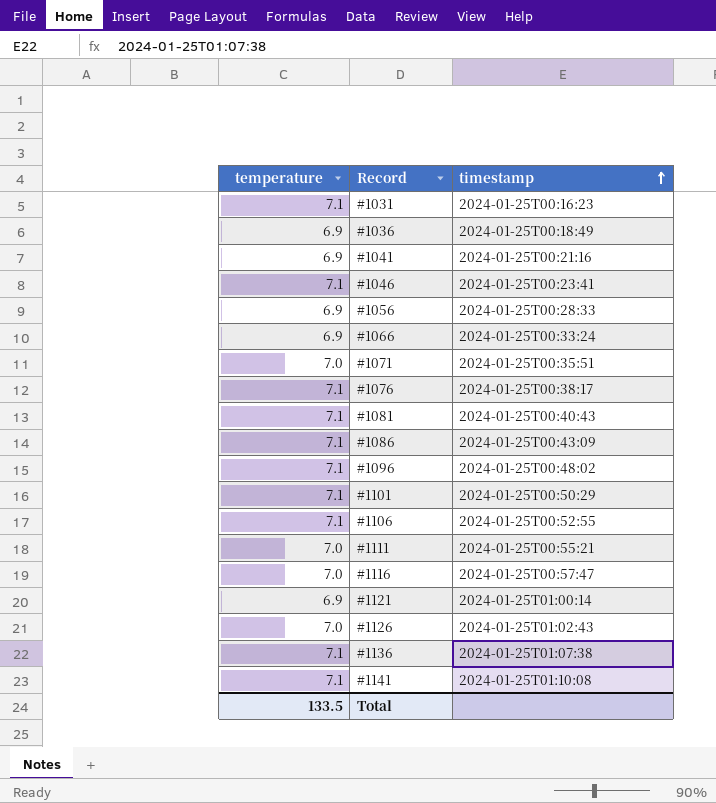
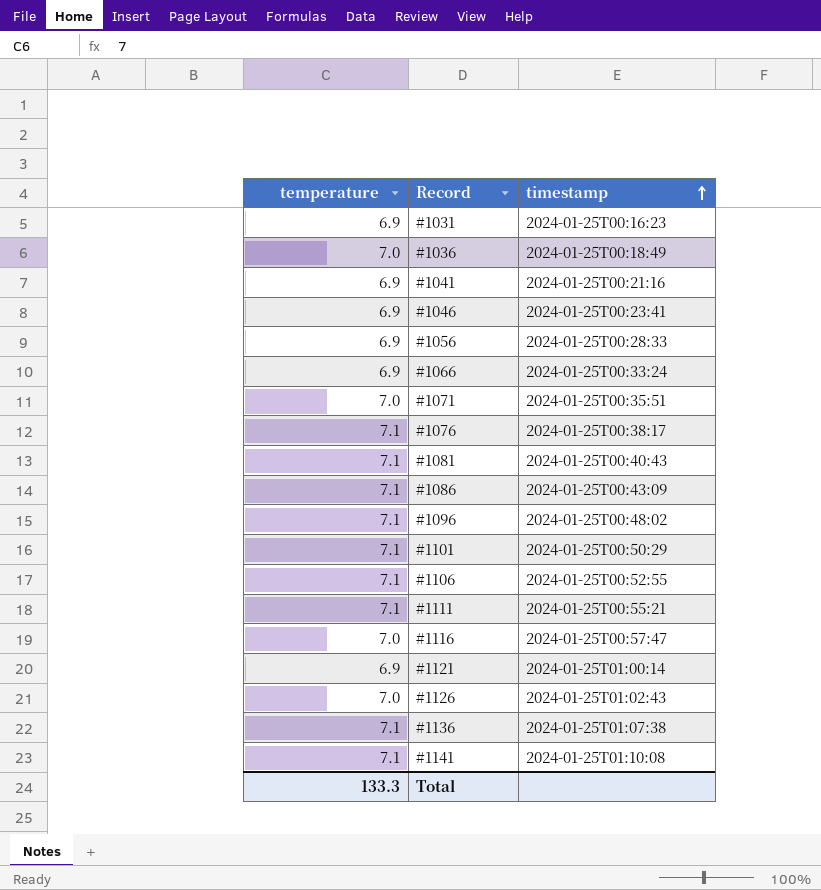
#1031 | temperature: 7.1 -> 6.9
#1036 | temperature: 6.9 -> 7.0
#1046 | temperature: 7.1 -> 6.9
#1111 | temperature: 7.0 -> 7.1
Total | temperature: 133.5 -> 133.3

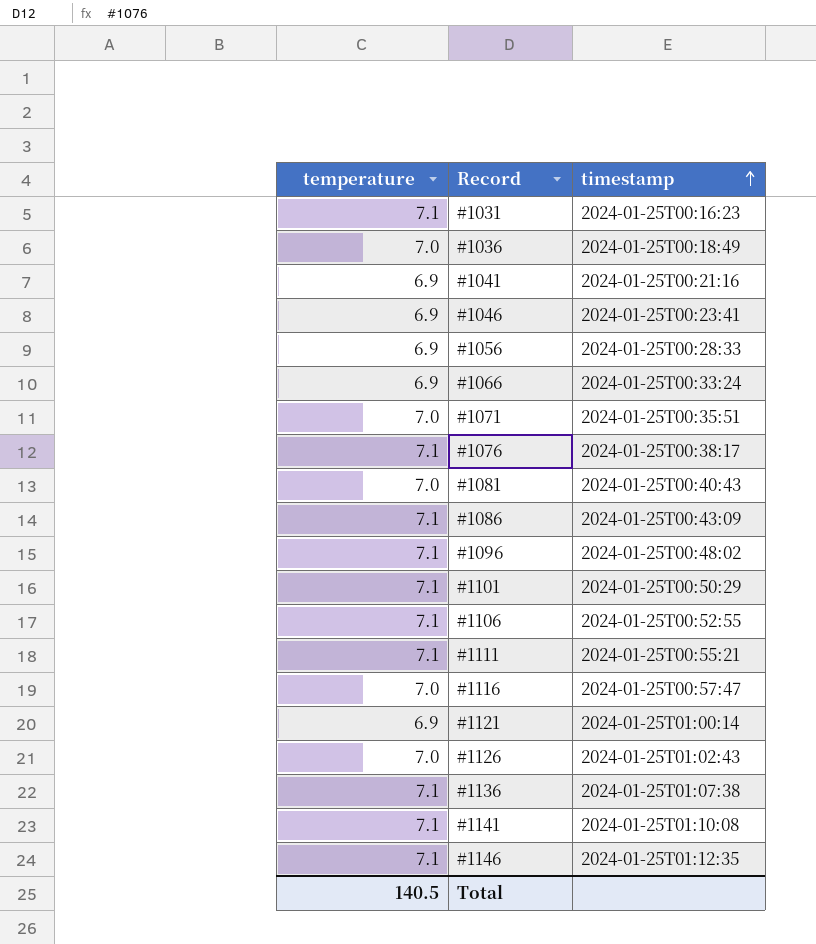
#1031 | temperature: 6.9 -> 7.1
#1081 | temperature: 7.1 -> 7.0
row #1146: none -> 7.1 | 2024-01-25T01:12:35
Total | temperature: 133.3 -> 140.5

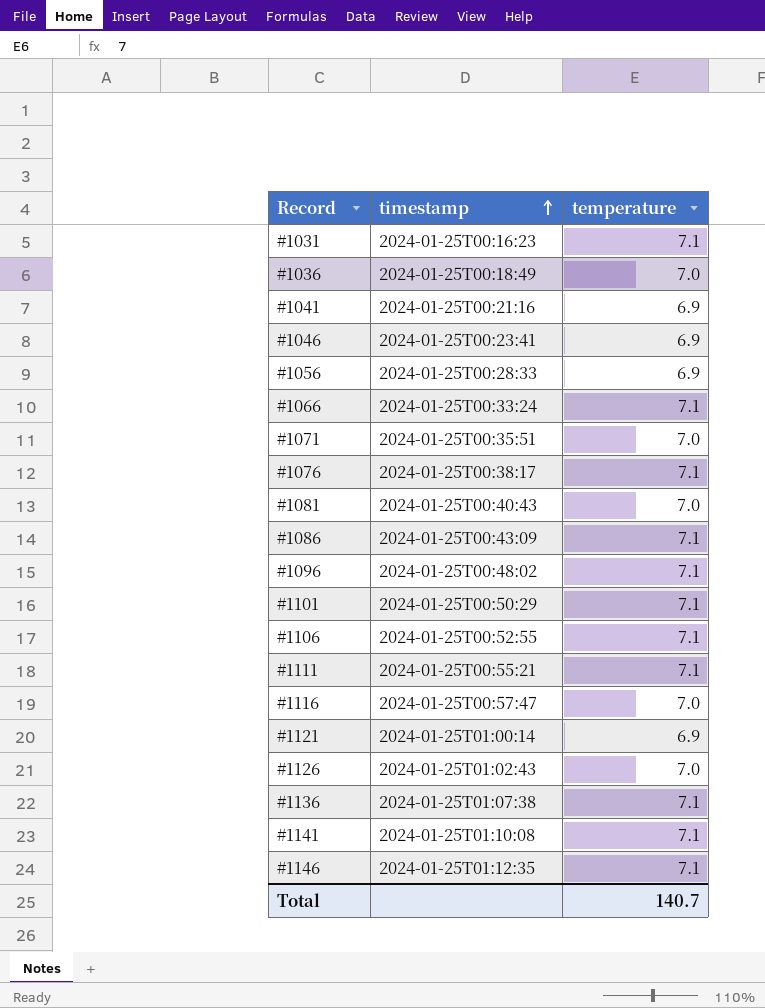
column temperature | position: 1 -> 3
#1066 | temperature: 6.9 -> 7.1
Total | temperature: 140.5 -> 140.7

